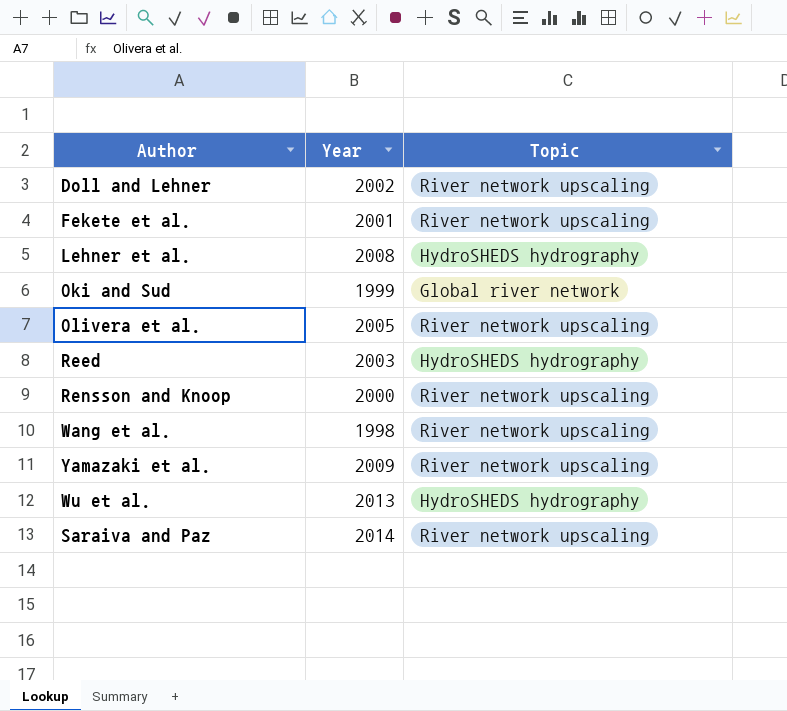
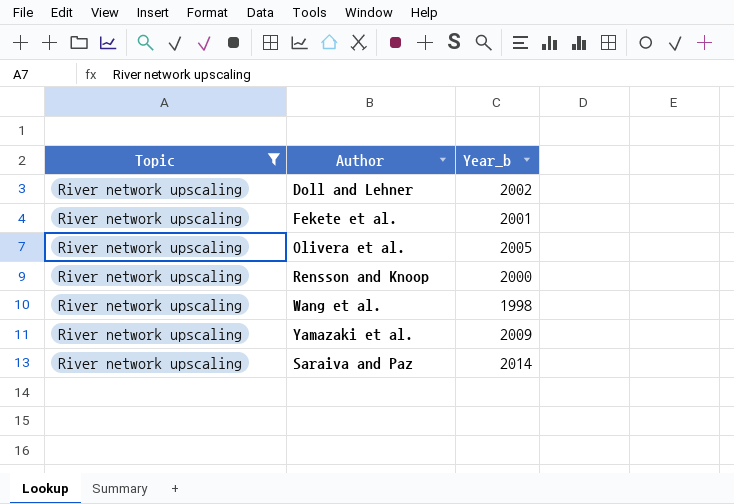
filter: none -> Topic = River network upscaling
column Topic | position: 3 -> 1
column name: Year -> Year_b

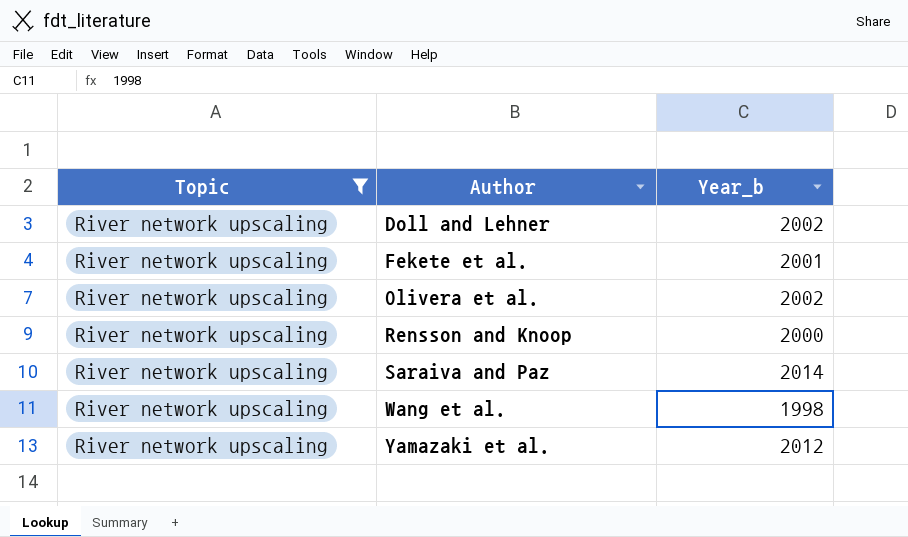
row order: none -> Author ascending
Olivera et al. | Year_b: 2005 -> 2002
Yamazaki et al. | Year_b: 2009 -> 2012

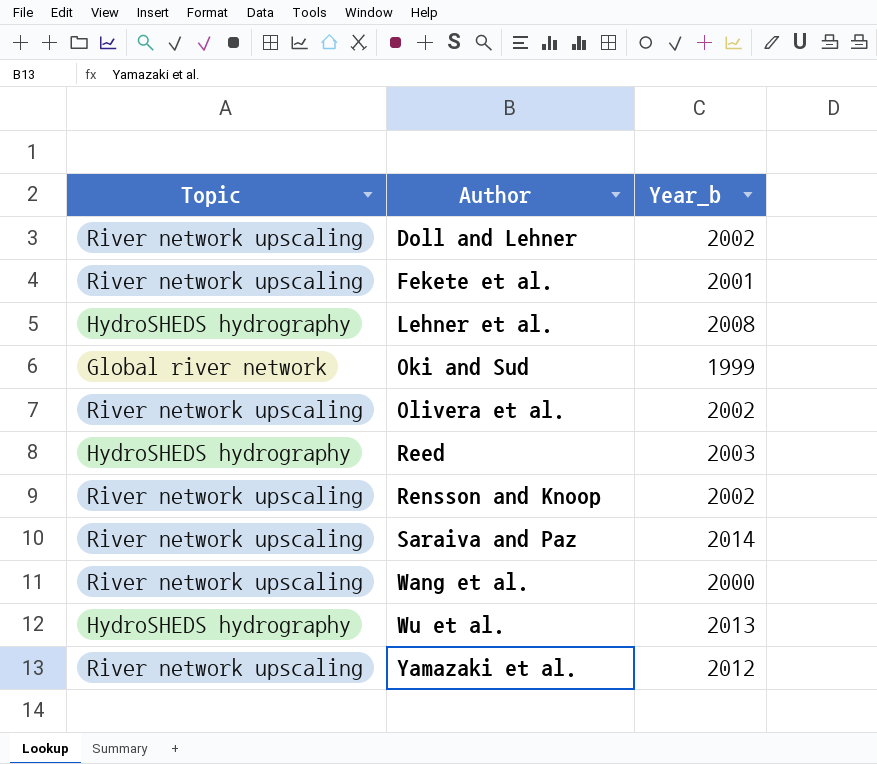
filter: Topic = River network upscaling -> none
Rensson and Knoop | Year_b: 2000 -> 2002
Wang et al. | Year_b: 1998 -> 2000

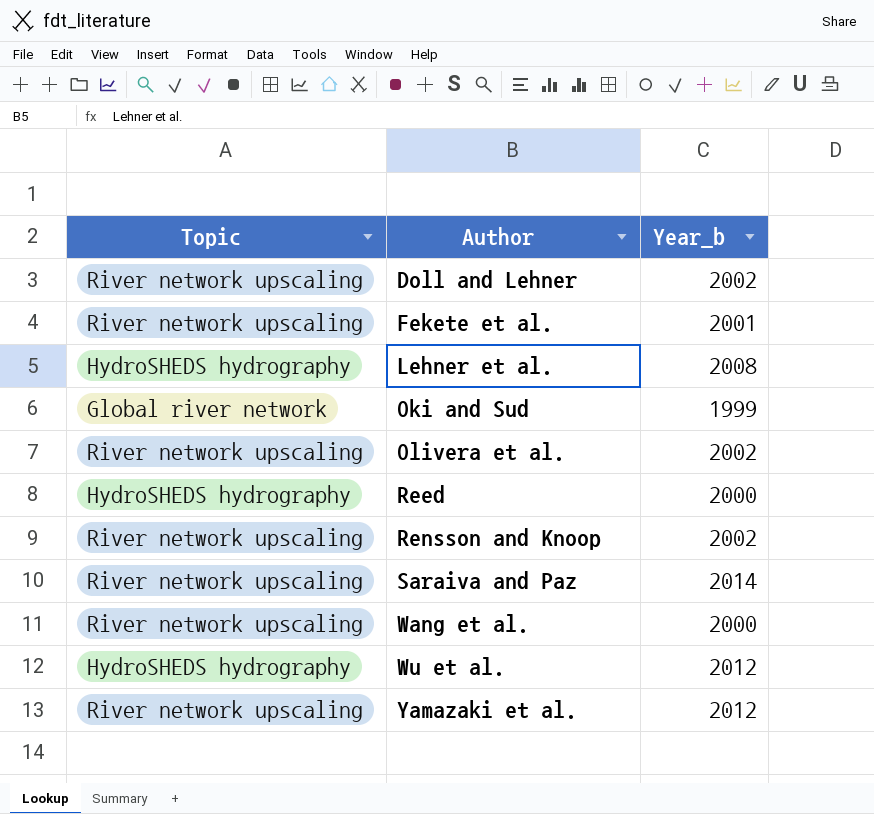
Reed | Year_b: 2003 -> 2000
Wu et al. | Year_b: 2013 -> 2012

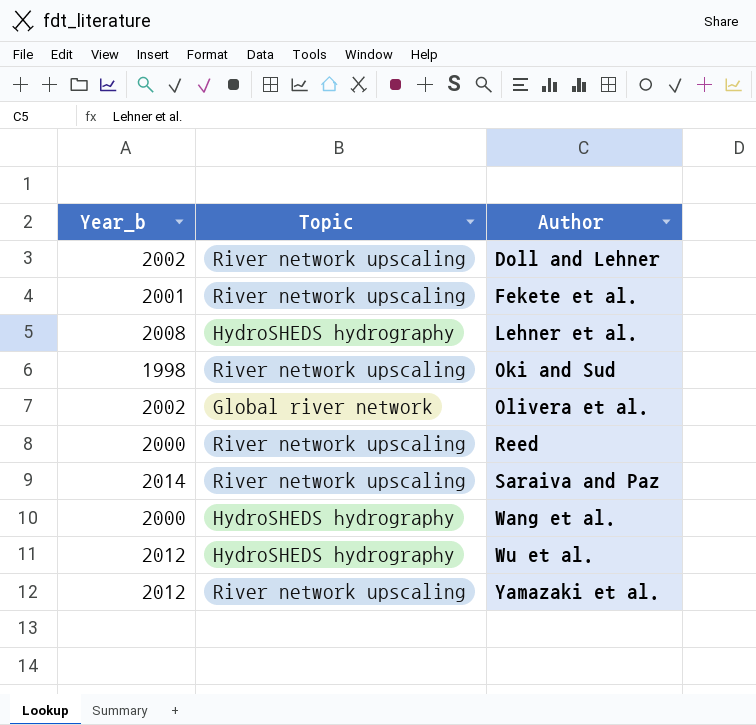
column Year_b | position: 3 -> 1
row Rensson and Knoop: River network upscaling | 2002 -> none
Oki and Sud | Year_b: 1999 -> 1998
Oki and Sud | Topic: Global river network -> River network upscaling
Olivera et al. | Topic: River network upscaling -> Global river network
Reed | Topic: HydroSHEDS hydrography -> River network upscaling
Wang et al. | Topic: River network upscaling -> HydroSHEDS hydrography

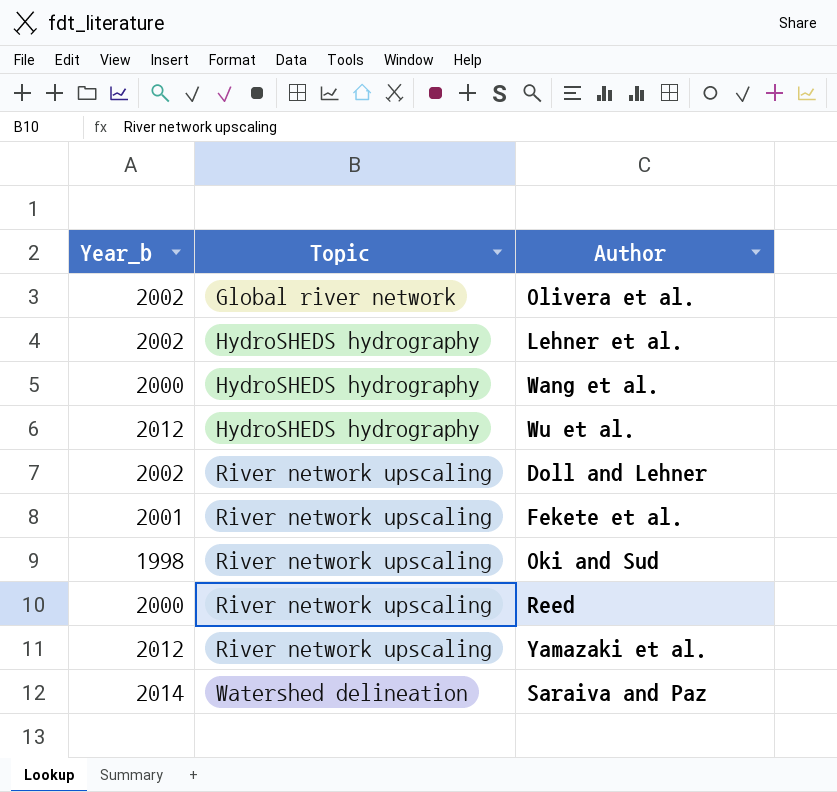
row order: Author ascending -> Topic ascending
Lehner et al. | Year_b: 2008 -> 2002
Saraiva and Paz | Topic: River network upscaling -> Watershed delineation

